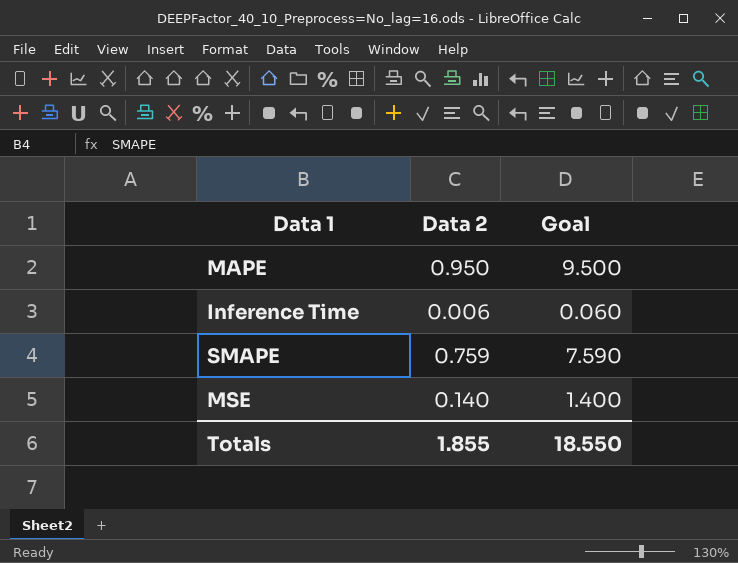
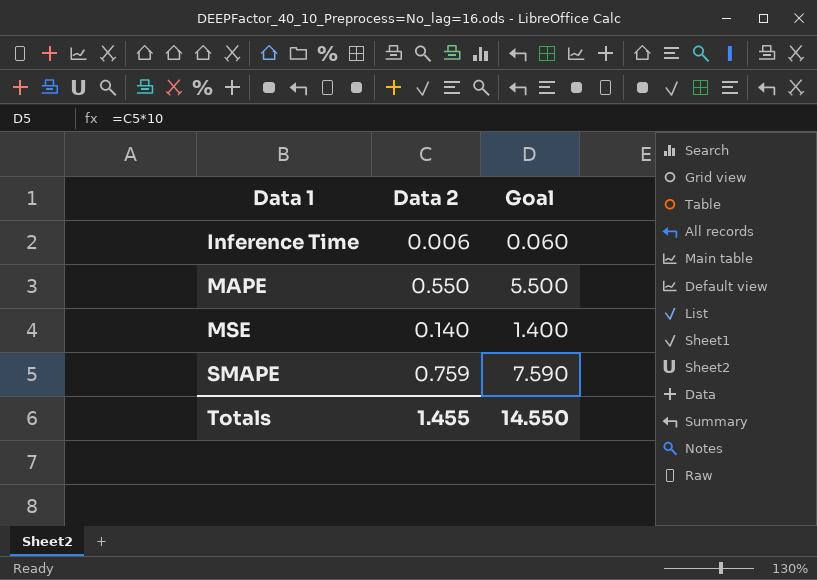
row order: none -> Data 1 ascending
MAPE | Data 2: 0.950 -> 0.550
MAPE | Goal: 9.500 -> 5.500
Totals | Data 2: 1.855 -> 1.455
Totals | Goal: 18.550 -> 14.550

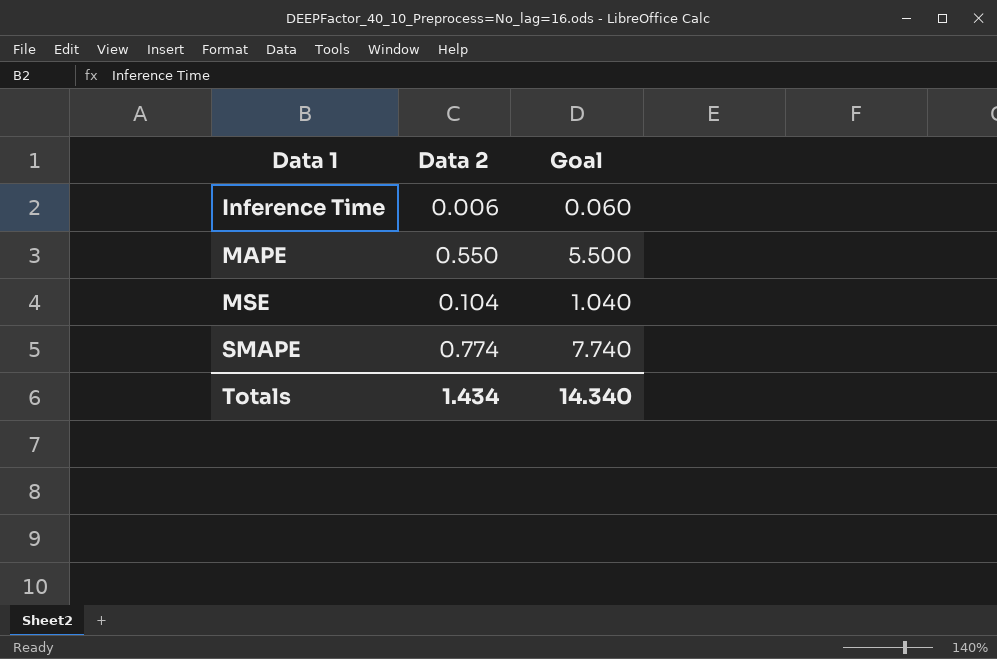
MSE | Data 2: 0.140 -> 0.104
MSE | Goal: 1.400 -> 1.040
SMAPE | Data 2: 0.759 -> 0.774
SMAPE | Goal: 7.590 -> 7.740
Totals | Data 2: 1.455 -> 1.434
Totals | Goal: 14.550 -> 14.340

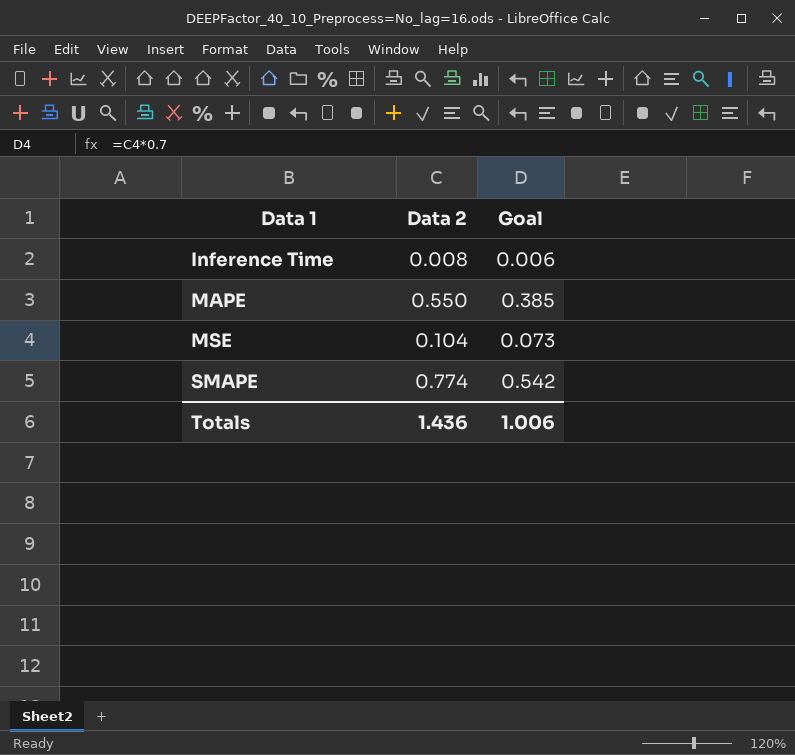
column Goal | formula: [Data 2] * 10 -> [Data 2] * 0.7
Inference Time | Data 2: 0.006 -> 0.008
Totals | Data 2: 1.434 -> 1.436
Totals | Goal: 14.340 -> 1.006

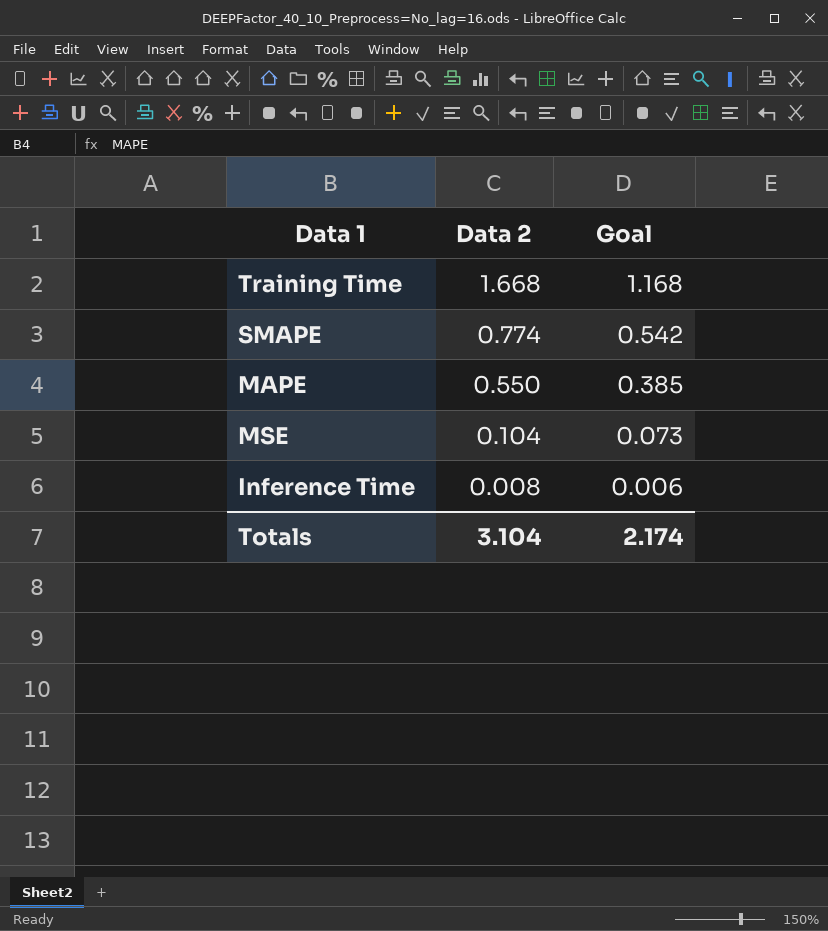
row order: Data 1 ascending -> Data 2 descending
row Training Time: none -> 1.668 | 1.168
Totals | Data 2: 1.436 -> 3.104
Totals | Goal: 1.006 -> 2.174

